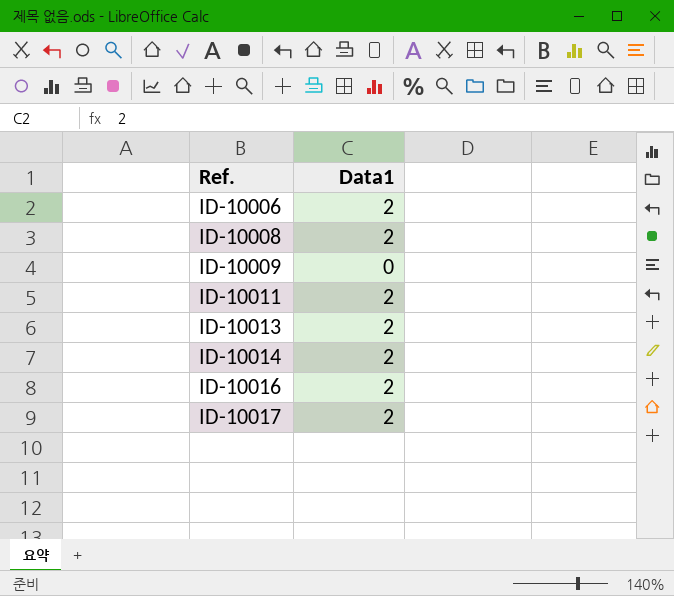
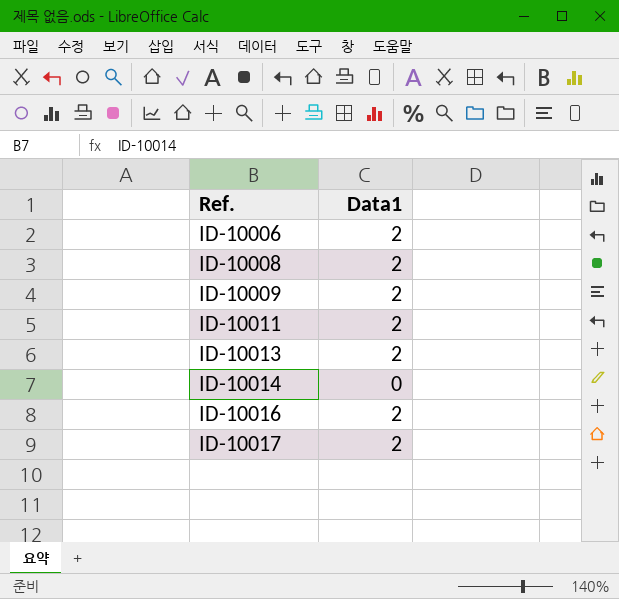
ID-10009 | Data1: 0 -> 2
ID-10014 | Data1: 2 -> 0

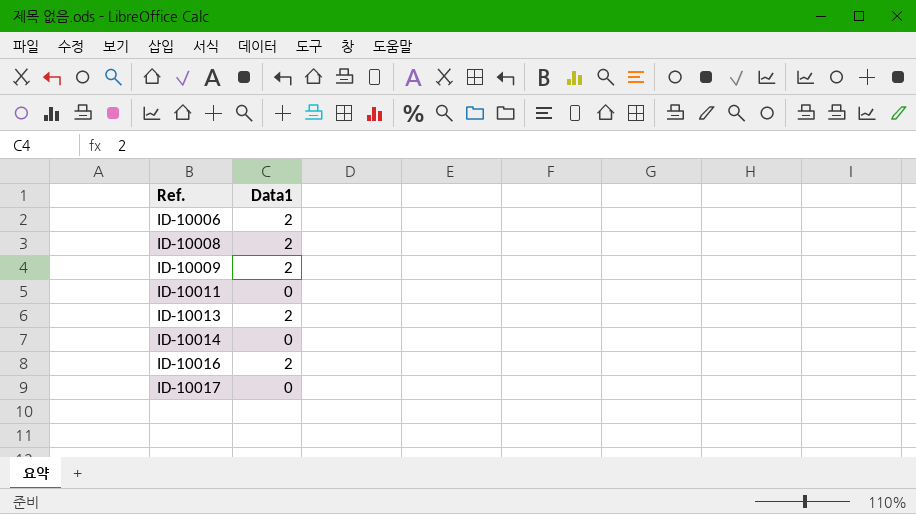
ID-10011 | Data1: 2 -> 0
ID-10017 | Data1: 2 -> 0

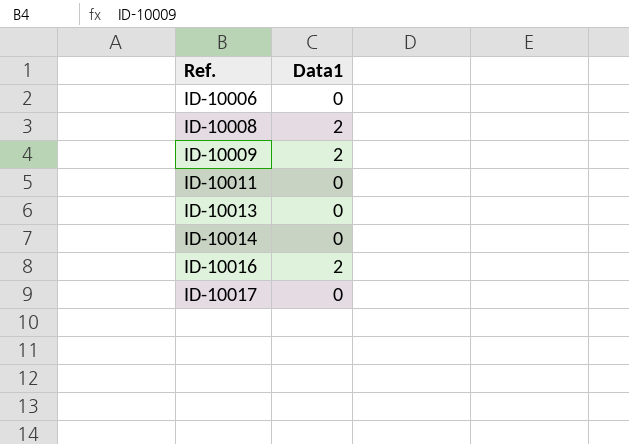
ID-10006 | Data1: 2 -> 0
ID-10013 | Data1: 2 -> 0

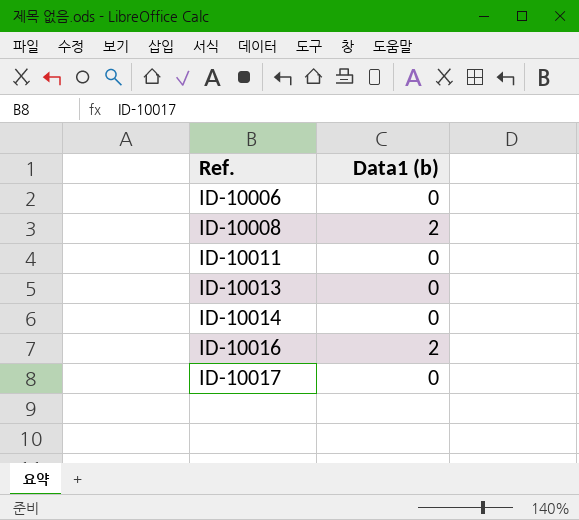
column name: Data1 -> Data1 (b)
row ID-10009: 2 -> none

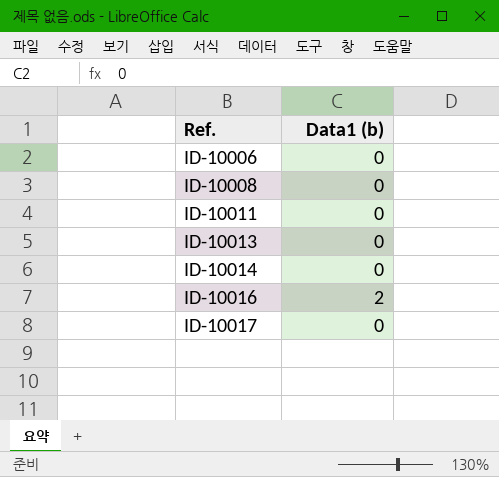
ID-10008 | Data1 (b): 2 -> 0

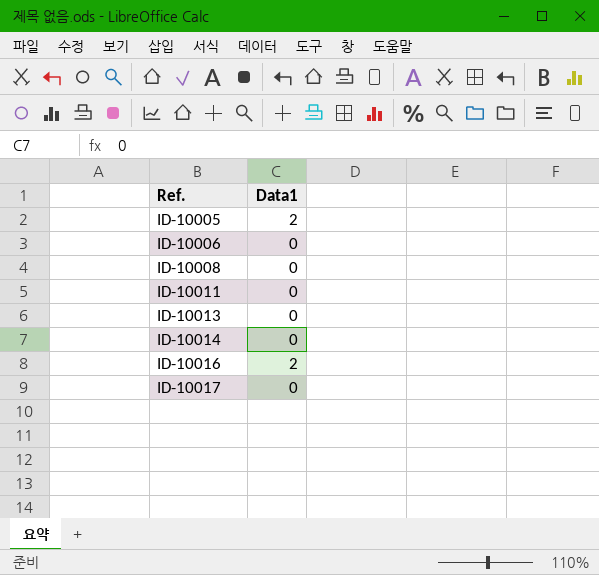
column name: Data1 (b) -> Data1
row ID-10005: none -> 2

